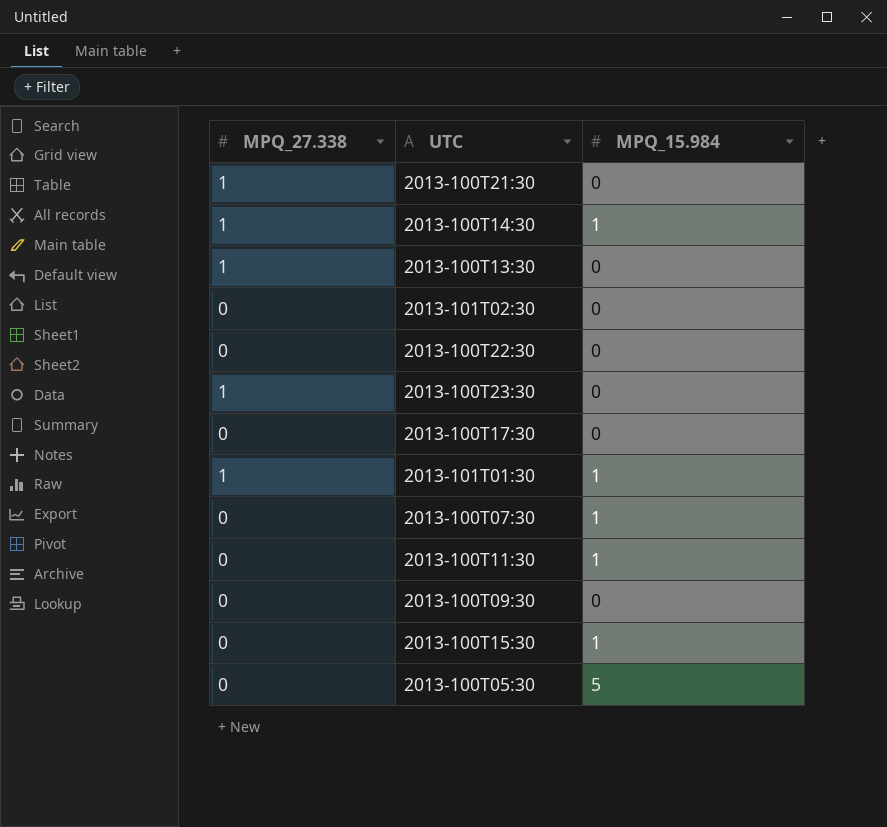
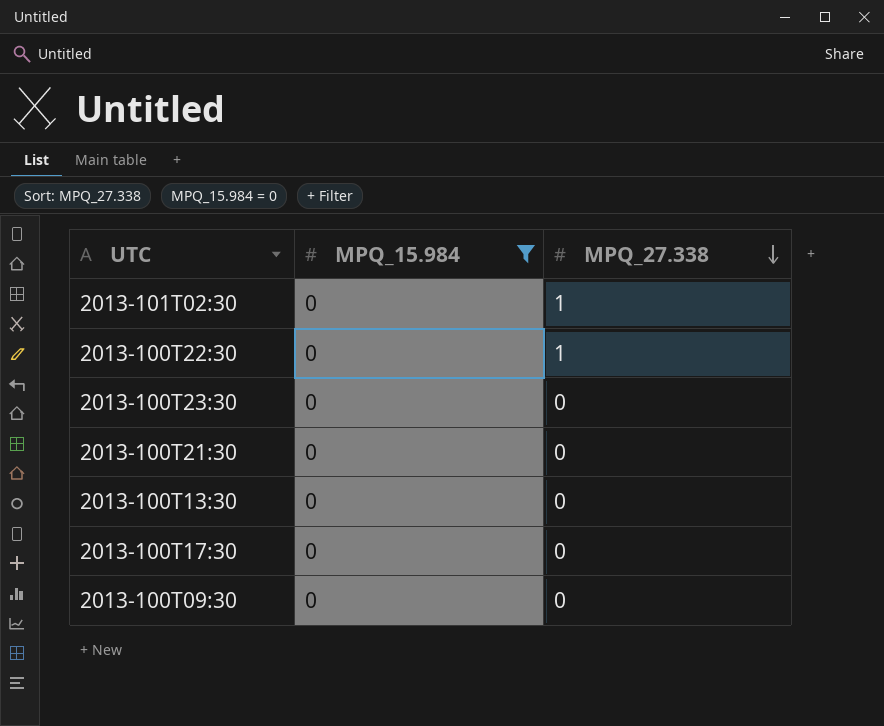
filter: none -> MPQ_15.984 = 0
row order: none -> MPQ_27.338 descending
column MPQ_27.338 | position: 1 -> 3
2013-101T02:30 | MPQ_27.338: 0 -> 1
2013-100T22:30 | MPQ_27.338: 0 -> 1
2013-100T23:30 | MPQ_27.338: 1 -> 0
2013-100T21:30 | MPQ_27.338: 1 -> 0
2013-100T13:30 | MPQ_27.338: 1 -> 0

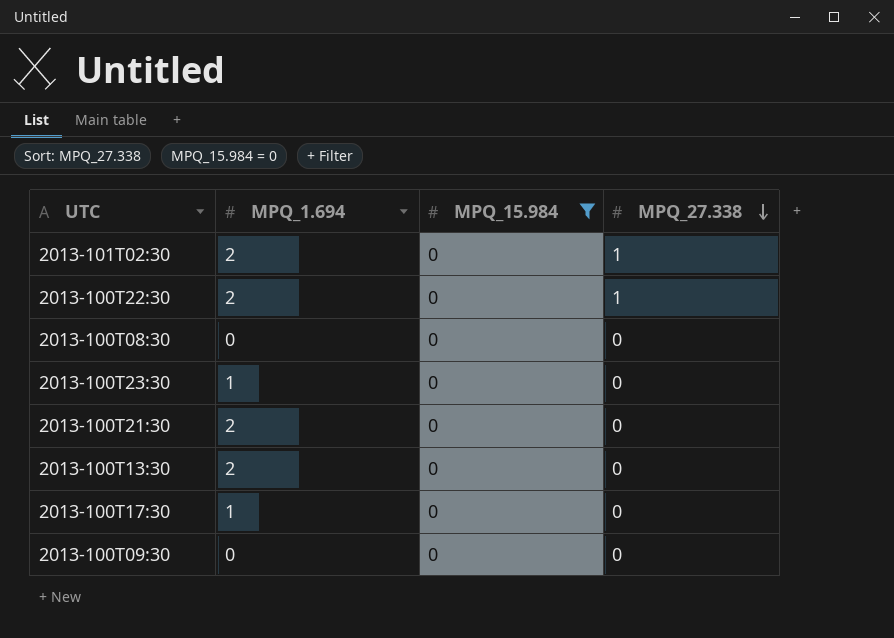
column MPQ_1.694 | position: none -> 2
row 2013-100T08:30: none -> 0 | 0 | 0

